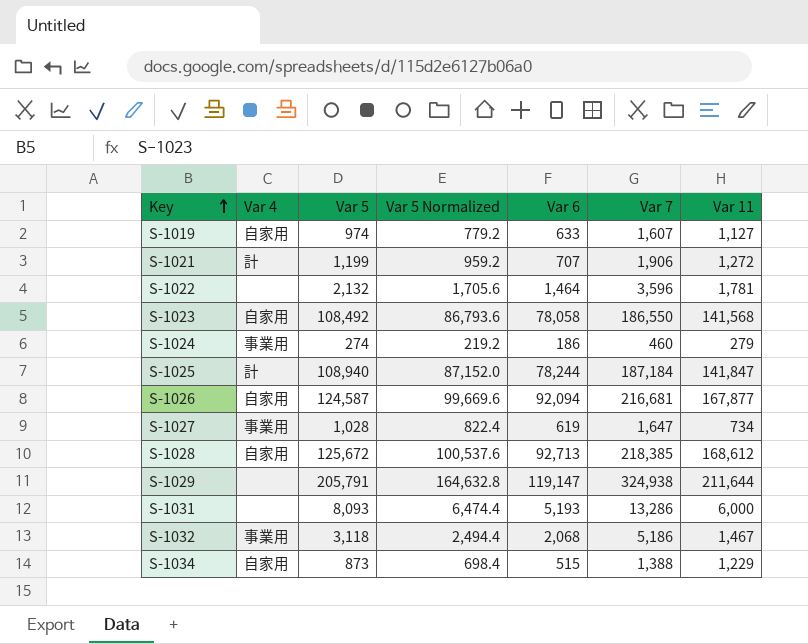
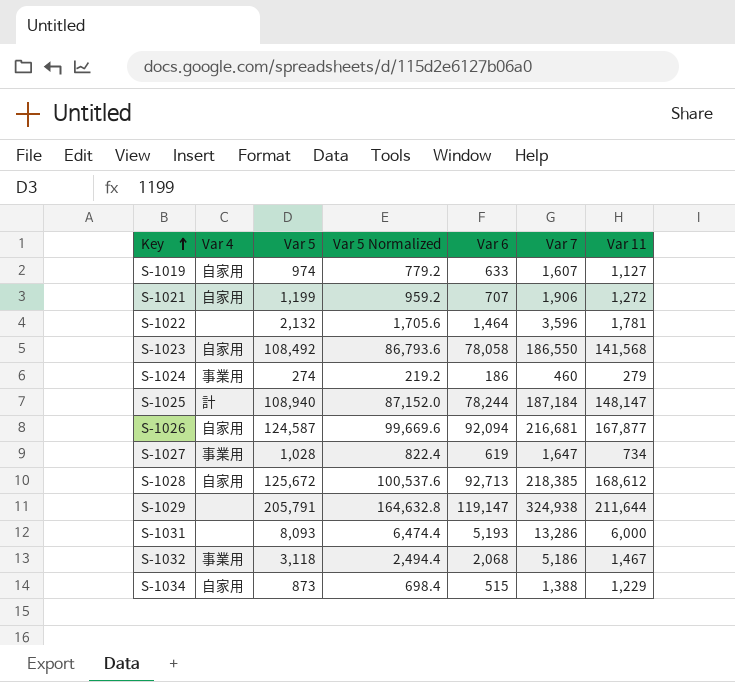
S-1021 | Var 4: 計 -> 自家用
S-1025 | Var 11: 141,847 -> 148,147

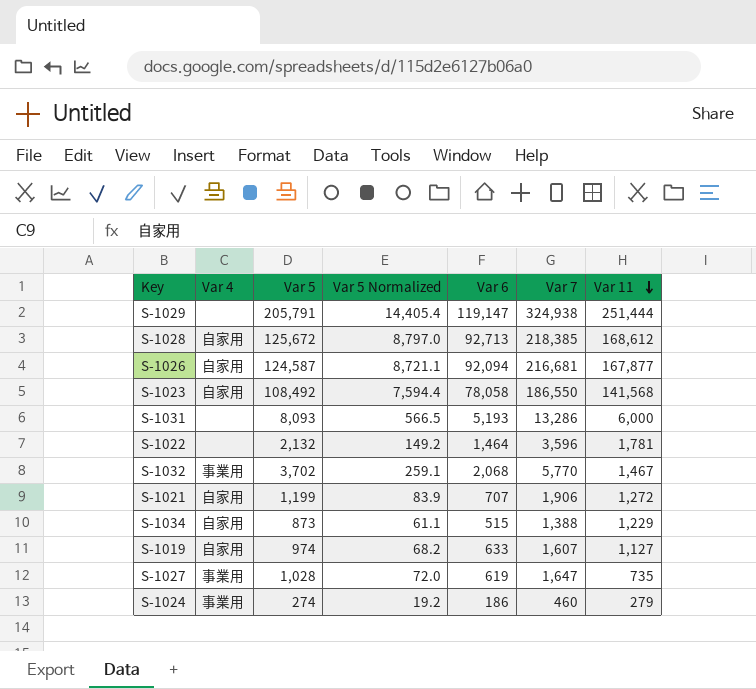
row order: Key ascending -> Var 11 descending
column Var 5 Normalized | formula: [Var 5] * 0.8 -> [Var 5] * 0.07
row S-1025: 計 | 108,940 | 87,152.0 | 78,244 | 187,184 | 148,147 -> none
S-1029 | Var 11: 211,644 -> 251,444
S-1032 | Var 5: 3,118 -> 3,702
S-1032 | Var 7: 5,186 -> 5,770
S-1027 | Var 11: 734 -> 735

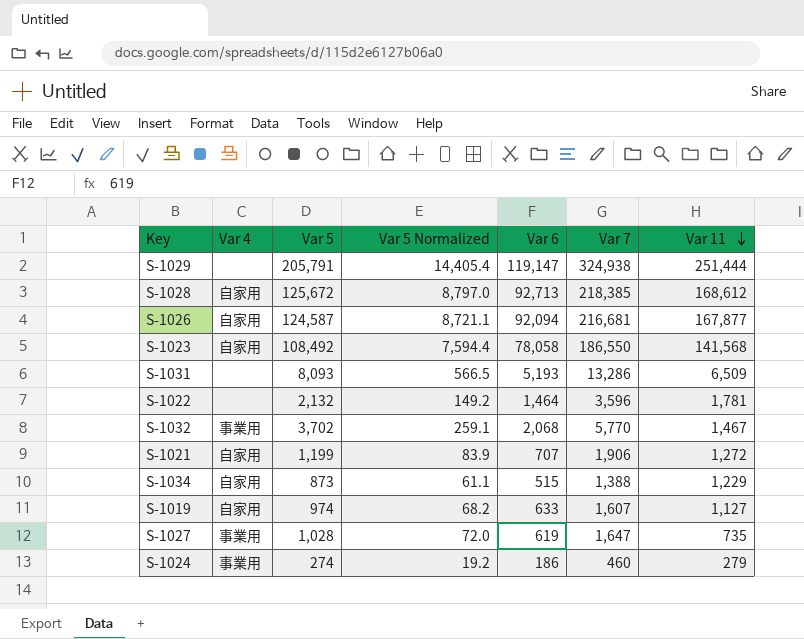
S-1031 | Var 11: 6,000 -> 6,509

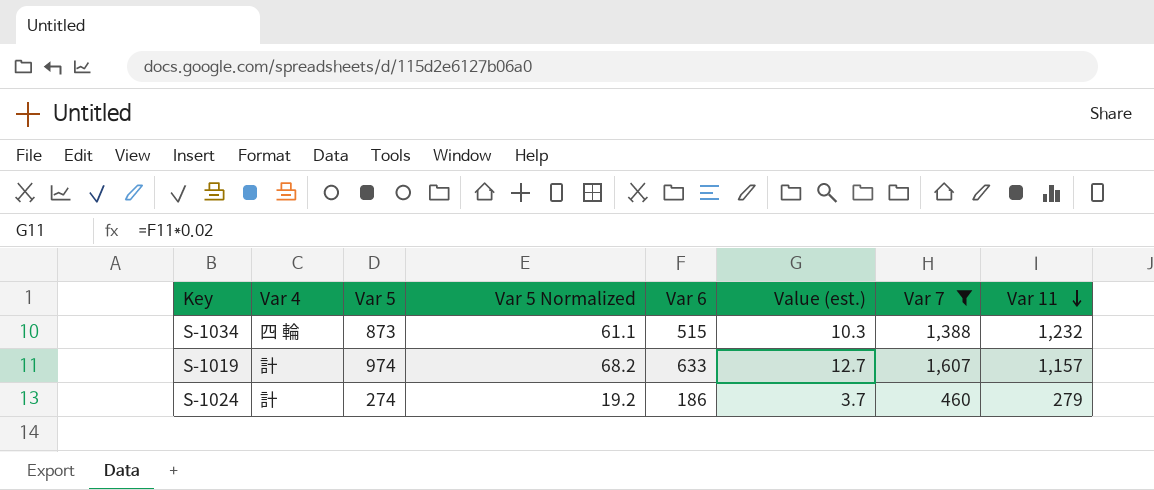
filter: none -> Var 7 <= 1,607
column Value (est.) | formula: none -> [Var 6] * 0.02
S-1034 | Var 4: 自家用 -> 四 輪
S-1034 | Var 11: 1,229 -> 1,232
S-1019 | Var 4: 自家用 -> 計
S-1019 | Var 11: 1,127 -> 1,157
S-1024 | Var 4: 事業用 -> 計

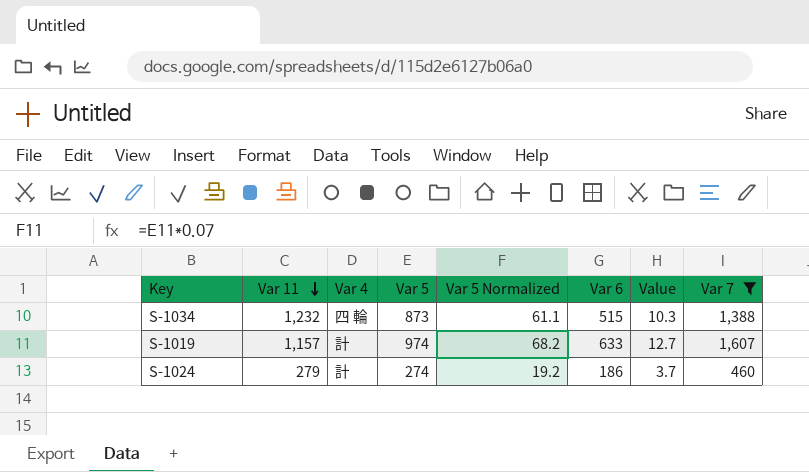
column Var 11 | position: 8 -> 2
column name: Value (est.) -> Value

